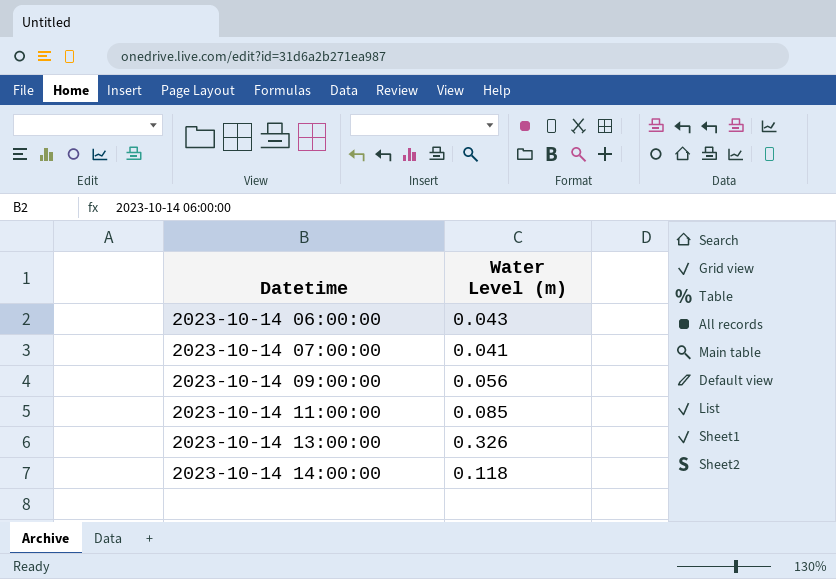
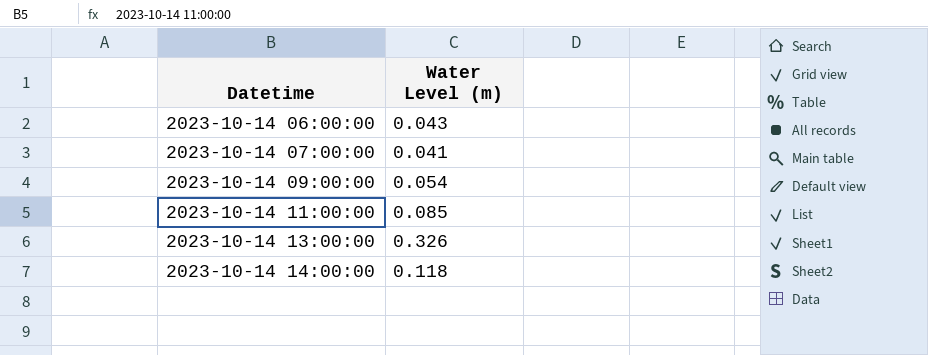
2023-10-14 09:00:00 | Water Level (m): 0.056 -> 0.054

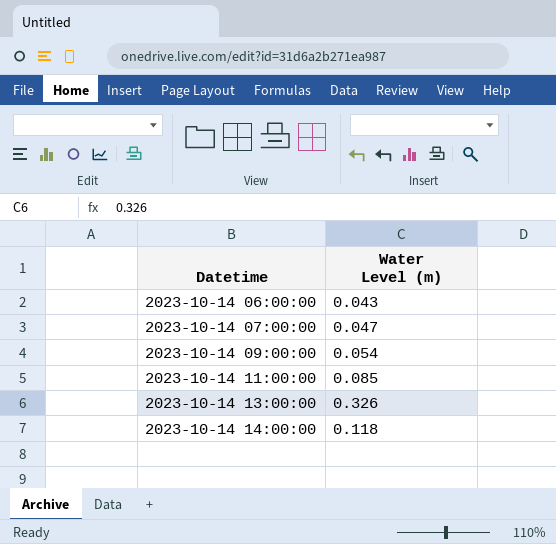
2023-10-14 07:00:00 | Water Level (m): 0.041 -> 0.047

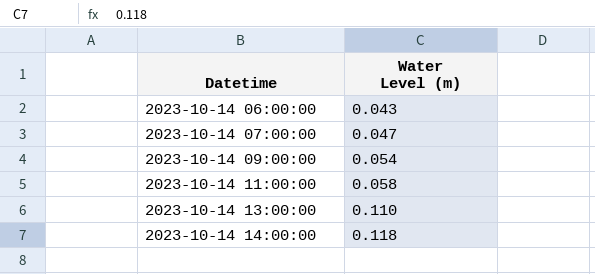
2023-10-14 11:00:00 | Water Level (m): 0.085 -> 0.058
2023-10-14 13:00:00 | Water Level (m): 0.326 -> 0.110

